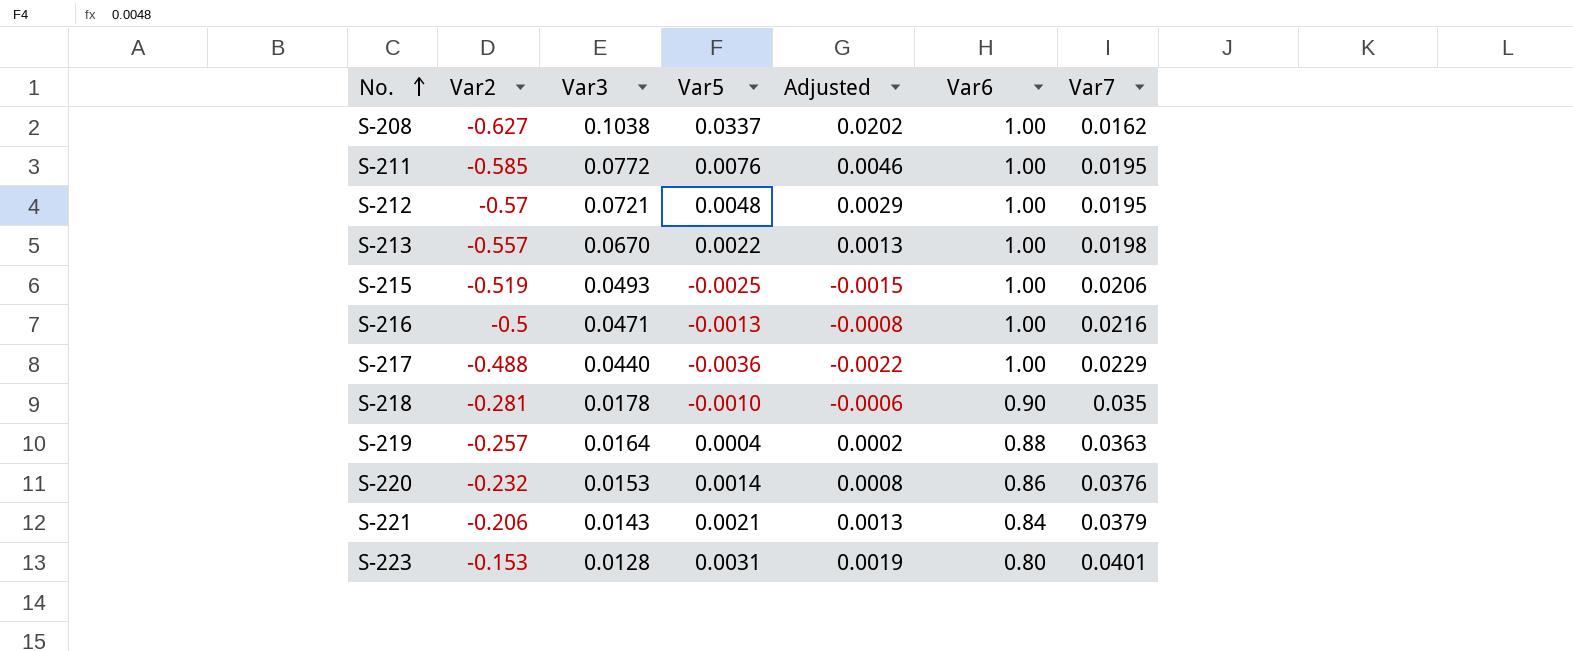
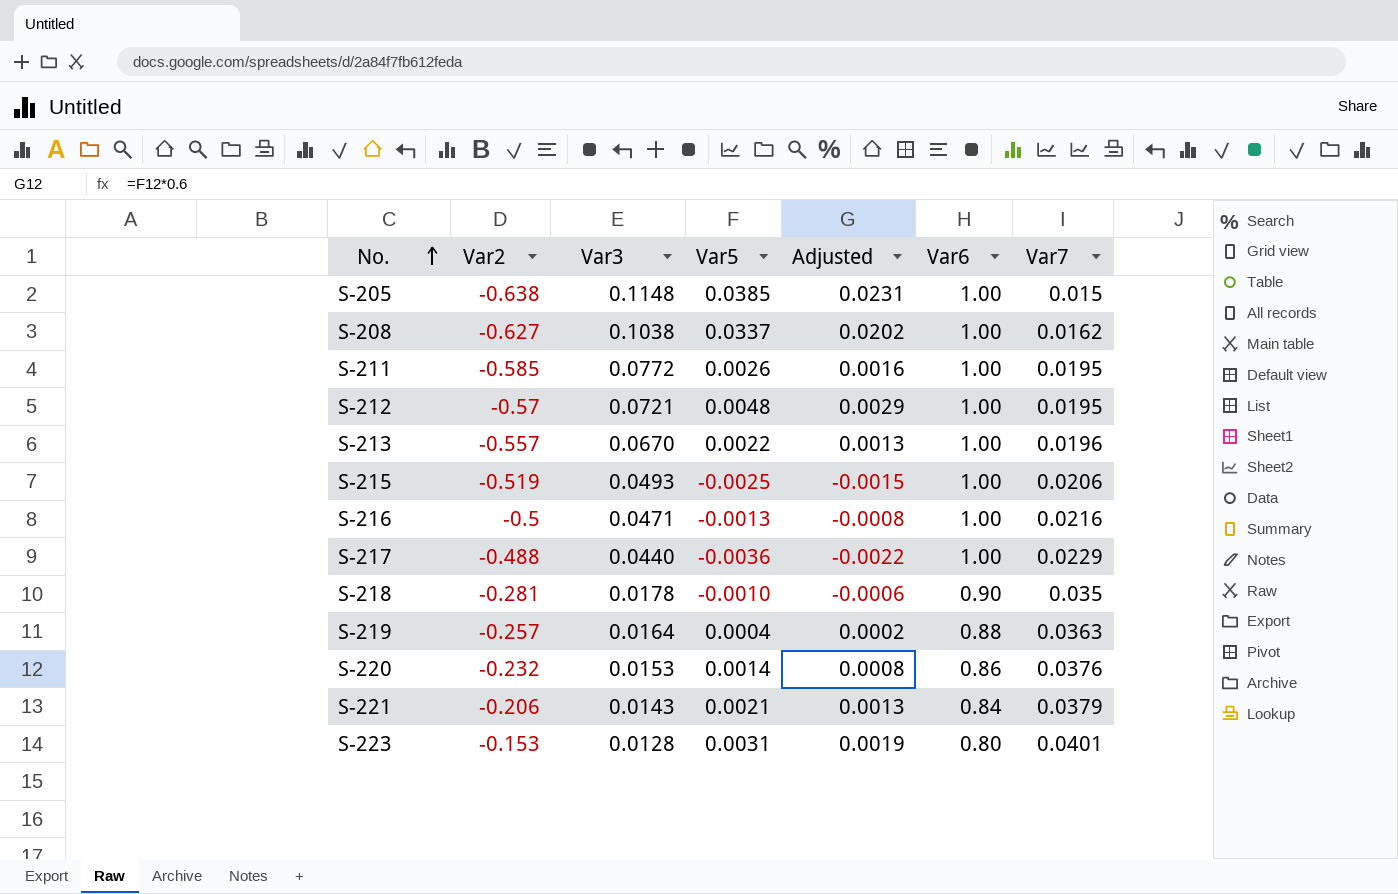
row S-205: none -> -0.638 | 0.1148 | 0.0385 | 0.0231 | 1.00 | 0.015
S-211 | Var5: 0.0076 -> 0.0026
S-211 | Adjusted: 0.0046 -> 0.0016
S-213 | Var7: 0.0198 -> 0.0196

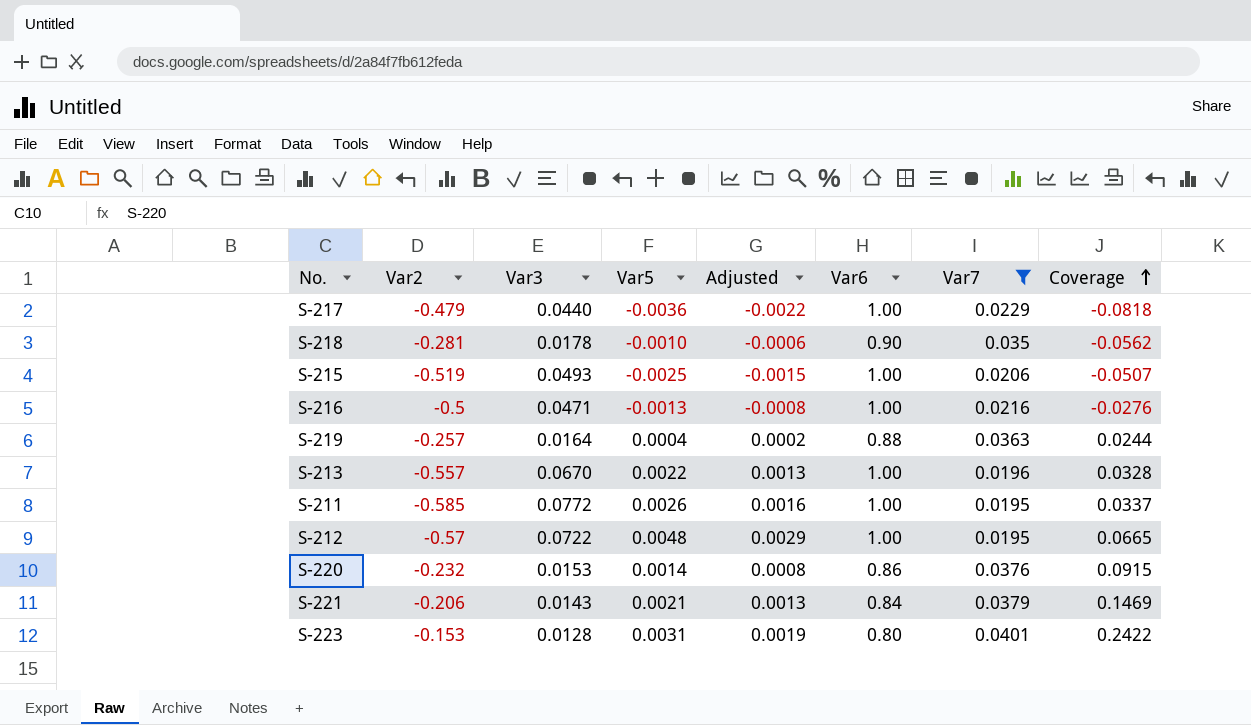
filter: none -> Var7 >= 0.0195
row order: No. ascending -> Coverage ascending
column Coverage | formula: none -> [Var5] / [Var3]
S-217 | Var2: -0.488 -> -0.479
S-212 | Var3: 0.0721 -> 0.0722

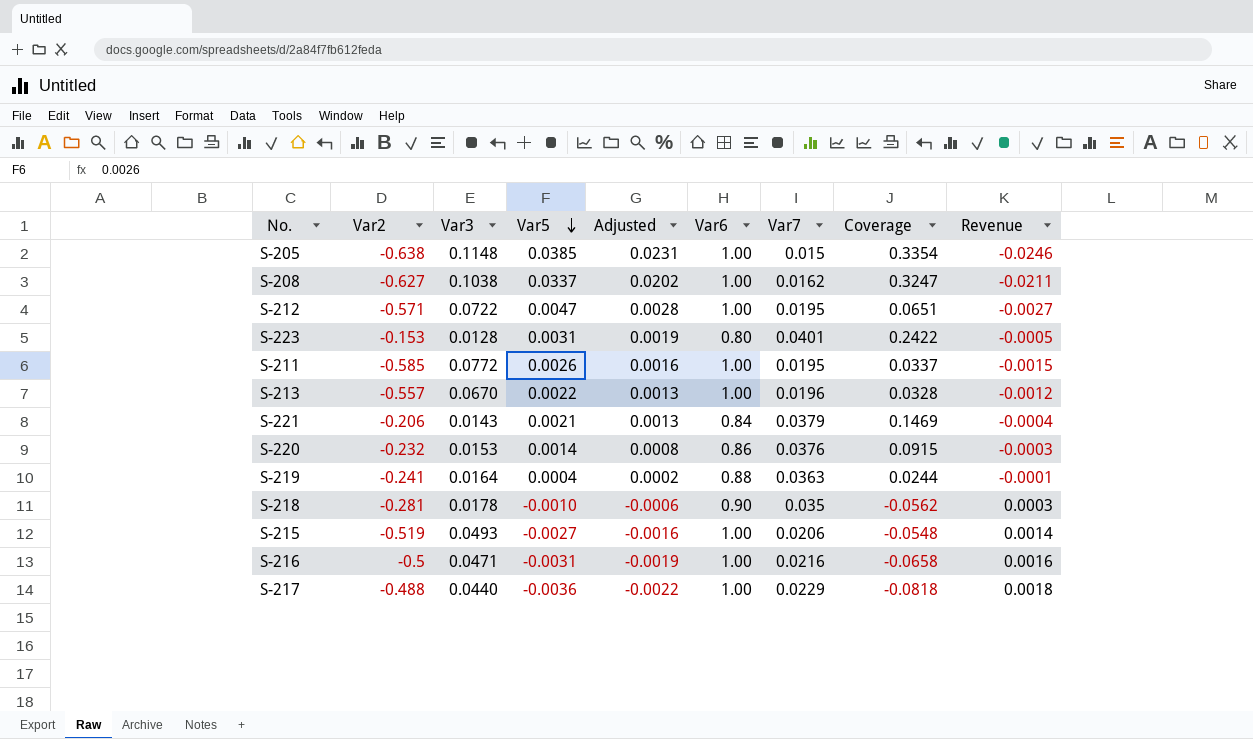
filter: Var7 >= 0.0195 -> none
row order: Coverage ascending -> Var5 descending
column Revenue | formula: none -> [Var2] * [Var5]
S-212 | Var2: -0.57 -> -0.571
S-212 | Var5: 0.0048 -> 0.0047
S-212 | Adjusted: 0.0029 -> 0.0028
S-212 | Coverage: 0.0665 -> 0.0651
S-219 | Var2: -0.257 -> -0.241
S-215 | Var5: -0.0025 -> -0.0027
S-215 | Adjusted: -0.0015 -> -0.0016
S-215 | Coverage: -0.0507 -> -0.0548
S-216 | Var5: -0.0013 -> -0.0031
S-216 | Adjusted: -0.0008 -> -0.0019
S-216 | Coverage: -0.0276 -> -0.0658
S-217 | Var2: -0.479 -> -0.488

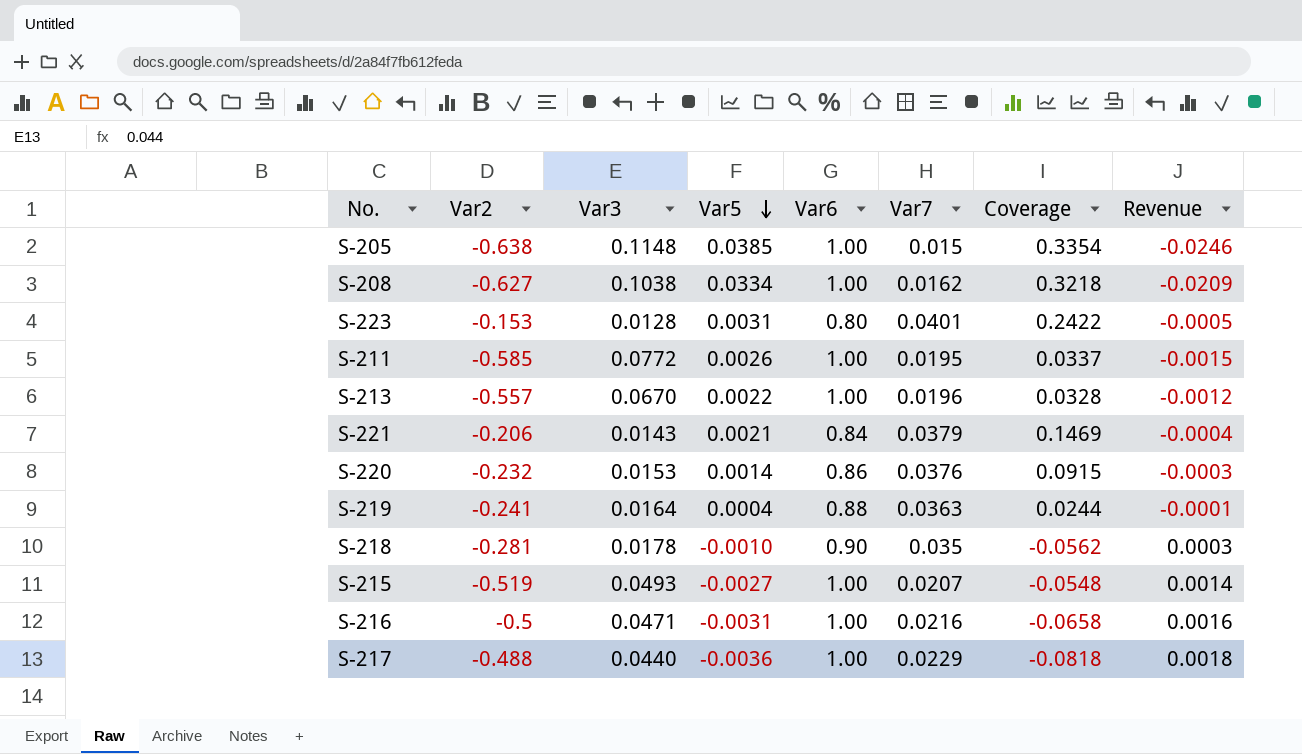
column Adjusted | formula: [Var5] * 0.6 -> none
row S-212: -0.571 | 0.0722 | 0.0047 | 0.0028 | 1.00 | 0.0195 | 0.0651 | -0.0027 -> none
S-208 | Var5: 0.0337 -> 0.0334
S-208 | Coverage: 0.3247 -> 0.3218
S-208 | Revenue: -0.0211 -> -0.0209
S-215 | Var7: 0.0206 -> 0.0207

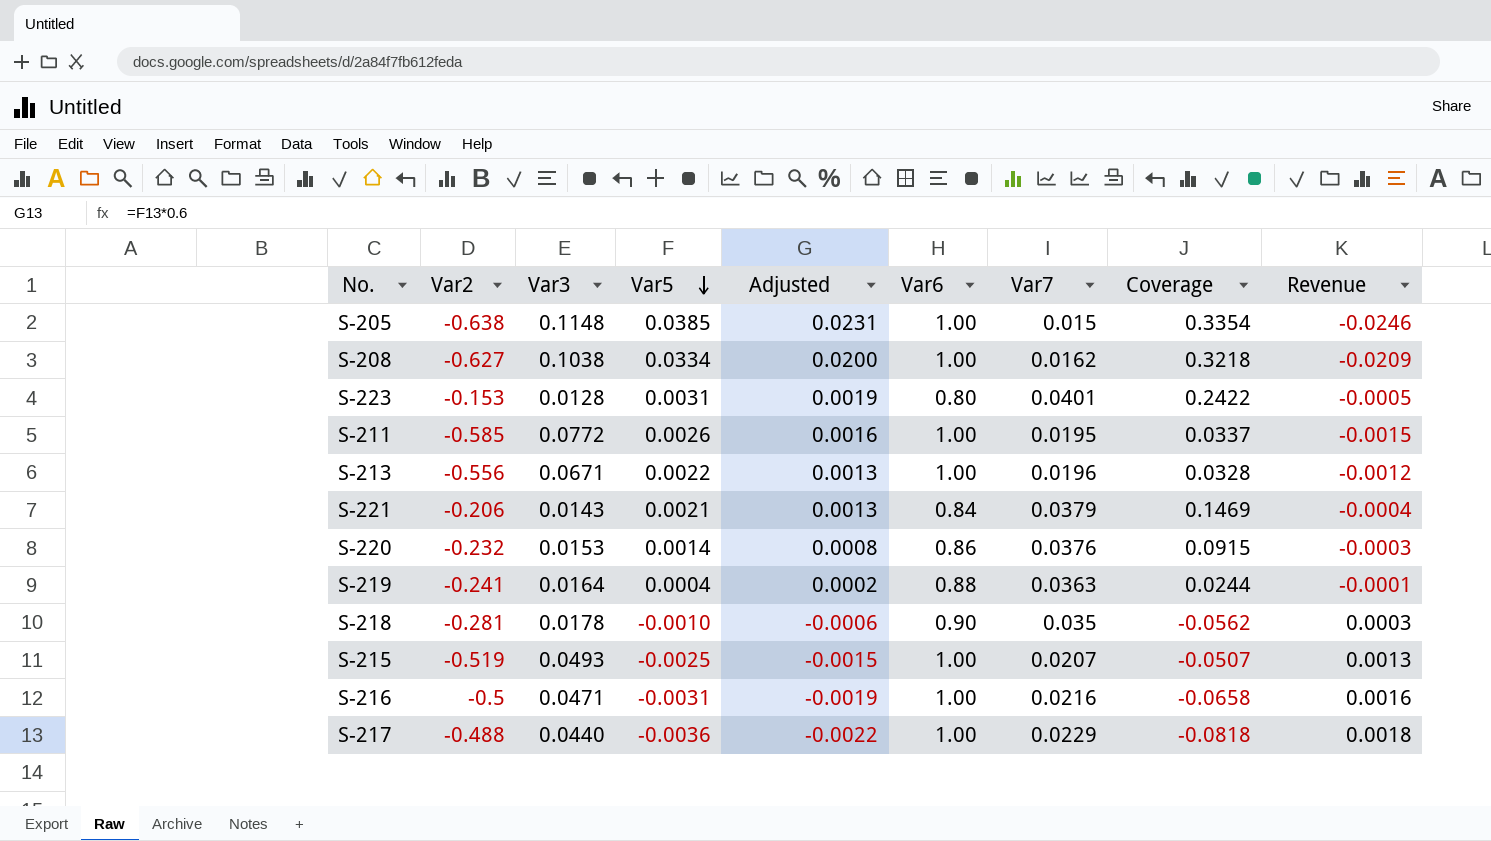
column Adjusted | formula: none -> [Var5] * 0.6
S-213 | Var2: -0.557 -> -0.556
S-213 | Var3: 0.0670 -> 0.0671
S-215 | Var5: -0.0027 -> -0.0025
S-215 | Coverage: -0.0548 -> -0.0507
S-215 | Revenue: 0.0014 -> 0.0013

